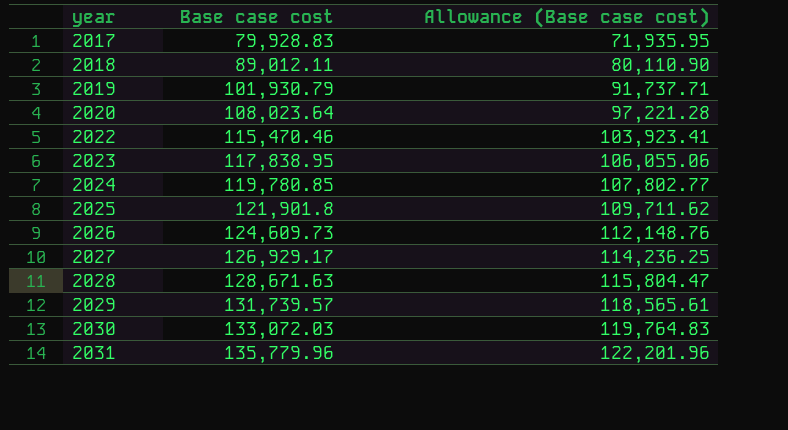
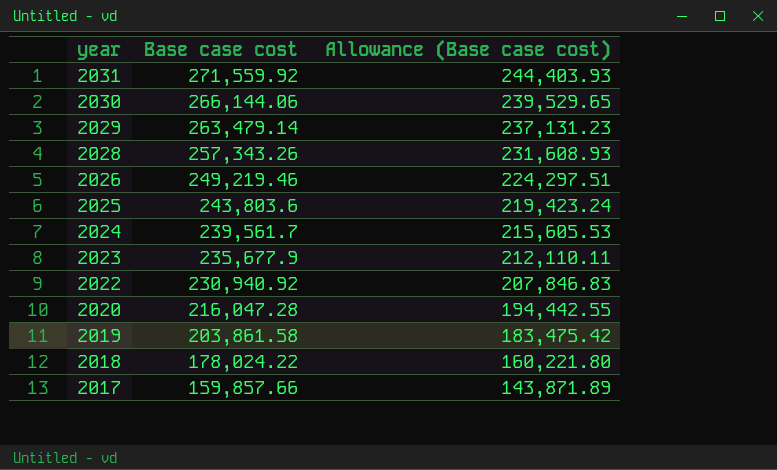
row order: year ascending -> year descending
row 2027: 126,929.17 | 114,236.25 -> none
2031 | Base case cost: 135,779.96 -> 271,559.92
2031 | Allowance (Base case cost): 122,201.96 -> 244,403.93
2030 | Base case cost: 133,072.03 -> 266,144.06
2030 | Allowance (Base case cost): 119,764.83 -> 239,529.65
2029 | Base case cost: 131,739.57 -> 263,479.14
2029 | Allowance (Base case cost): 118,565.61 -> 237,131.23
2028 | Base case cost: 128,671.63 -> 257,343.26
2028 | Allowance (Base case cost): 115,804.47 -> 231,608.93
2026 | Base case cost: 124,609.73 -> 249,219.46
2026 | Allowance (Base case cost): 112,148.76 -> 224,297.51
2025 | Base case cost: 121,901.8 -> 243,803.6
2025 | Allowance (Base case cost): 109,711.62 -> 219,423.24
2024 | Base case cost: 119,780.85 -> 239,561.7
2024 | Allowance (Base case cost): 107,802.77 -> 215,605.53
2023 | Base case cost: 117,838.95 -> 235,677.9
2023 | Allowance (Base case cost): 106,055.06 -> 212,110.11
2022 | Base case cost: 115,470.46 -> 230,940.92
2022 | Allowance (Base case cost): 103,923.41 -> 207,846.83
2020 | Base case cost: 108,023.64 -> 216,047.28
2020 | Allowance (Base case cost): 97,221.28 -> 194,442.55
2019 | Base case cost: 101,930.79 -> 203,861.58
2019 | Allowance (Base case cost): 91,737.71 -> 183,475.42
2018 | Base case cost: 89,012.11 -> 178,024.22
2018 | Allowance (Base case cost): 80,110.90 -> 160,221.80
2017 | Base case cost: 79,928.83 -> 159,857.66
2017 | Allowance (Base case cost): 71,935.95 -> 143,871.89

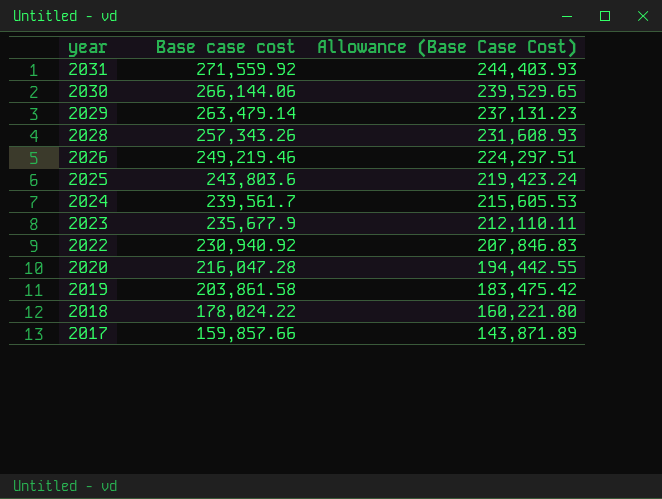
column name: Allowance (Base case cost) -> Allowance (Base Case Cost)

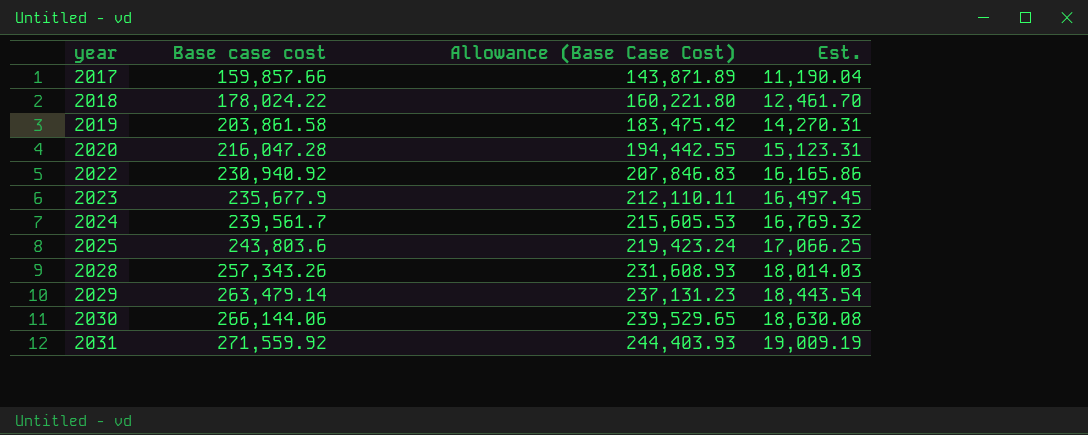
row order: year descending -> year ascending
column Est. | formula: none -> [Base case cost] * 0.07
row 2026: 249,219.46 | 224,297.51 -> none

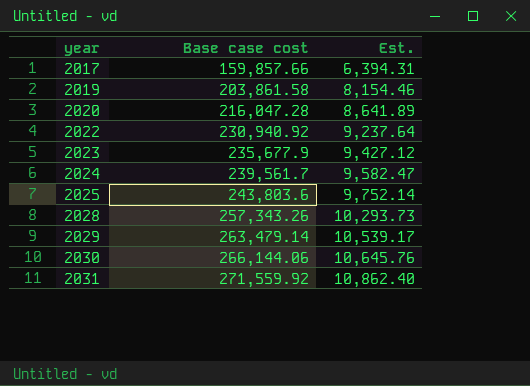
column Allowance (Base Case Cost) | formula: [Base case cost] * 0.9 -> none
column Est. | formula: [Base case cost] * 0.07 -> [Base case cost] * 0.04
row 2018: 178,024.22 | 160,221.80 | 12,461.70 -> none

